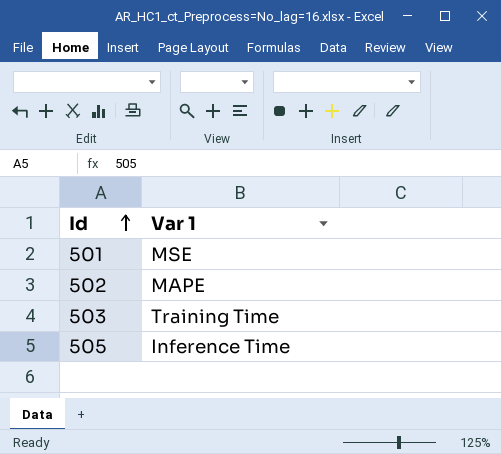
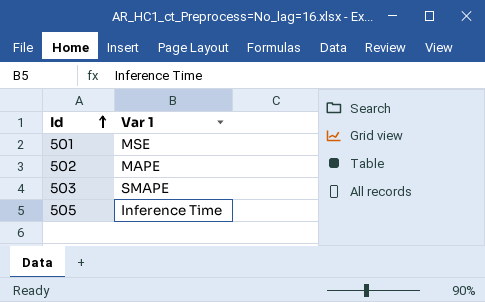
503 | Var 1: Training Time -> SMAPE

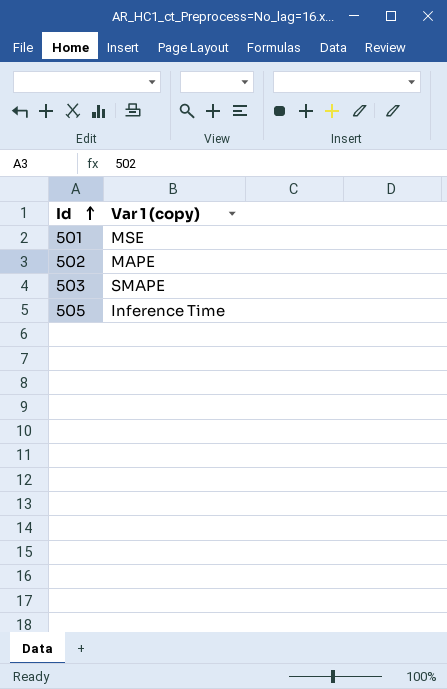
column name: Var 1 -> Var 1 (copy)

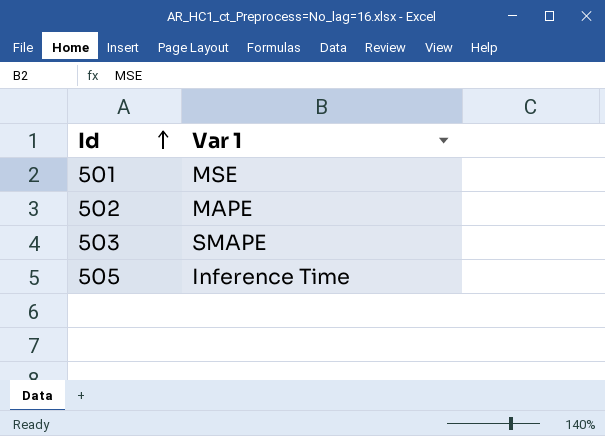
column name: Var 1 (copy) -> Var 1

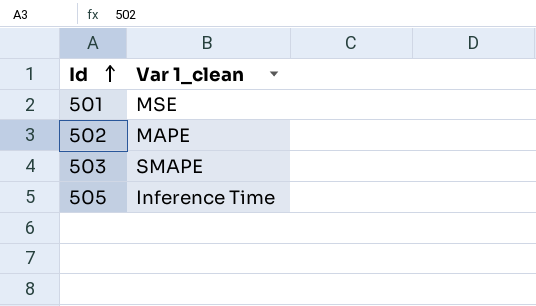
column name: Var 1 -> Var 1_clean

